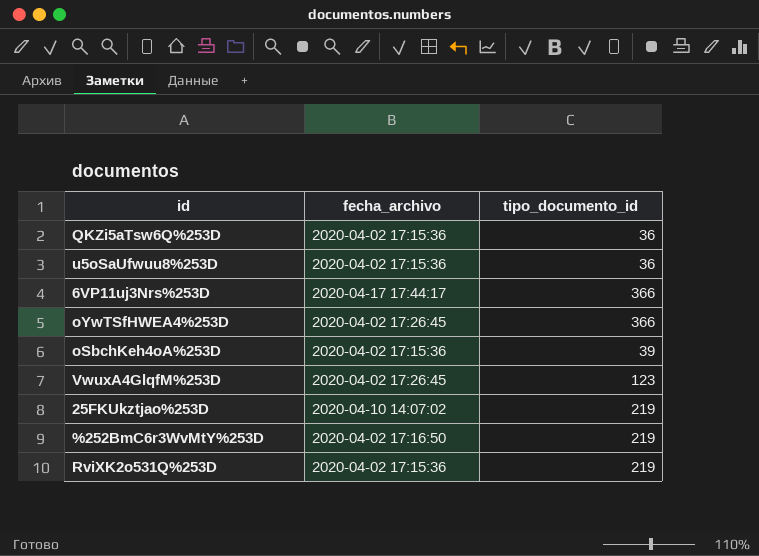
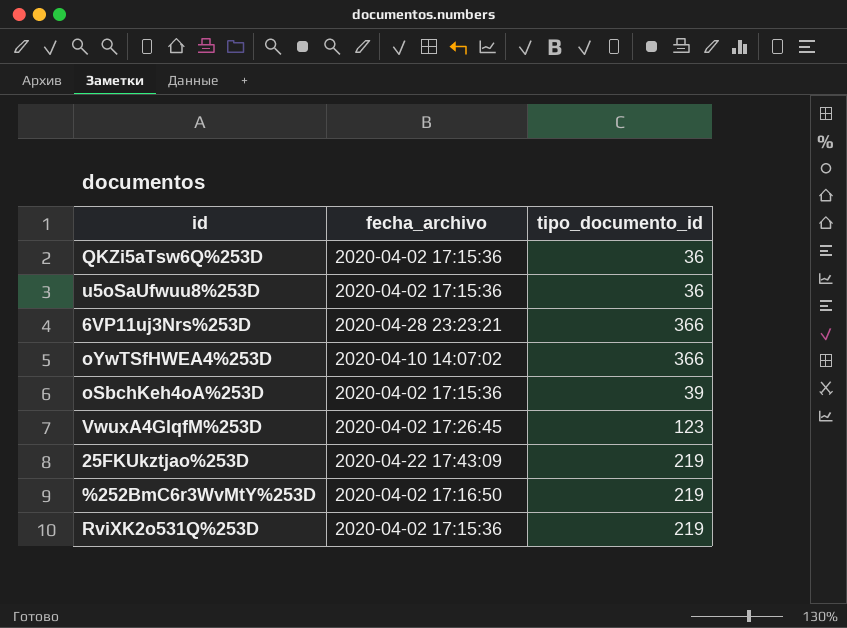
6VP11uj3Nrs%253D | fecha_archivo: 2020-04-17 17:44:17 -> 2020-04-28 23:23:21
oYwTSfHWEA4%253D | fecha_archivo: 2020-04-02 17:26:45 -> 2020-04-10 14:07:02
25FKUkztjao%253D | fecha_archivo: 2020-04-10 14:07:02 -> 2020-04-22 17:43:09

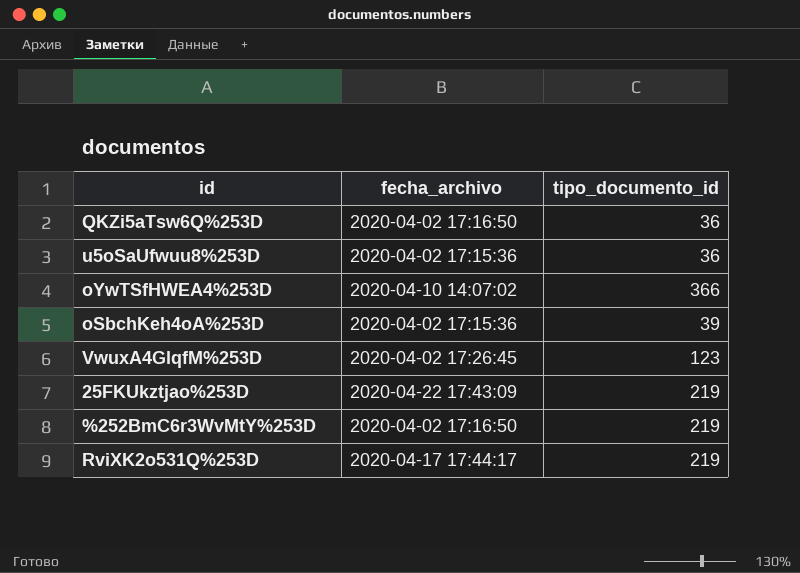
row 6VP11uj3Nrs%253D: 2020-04-28 23:23:21 | 366 -> none
QKZi5aTsw6Q%253D | fecha_archivo: 2020-04-02 17:15:36 -> 2020-04-02 17:16:50
RviXK2o531Q%253D | fecha_archivo: 2020-04-02 17:15:36 -> 2020-04-17 17:44:17

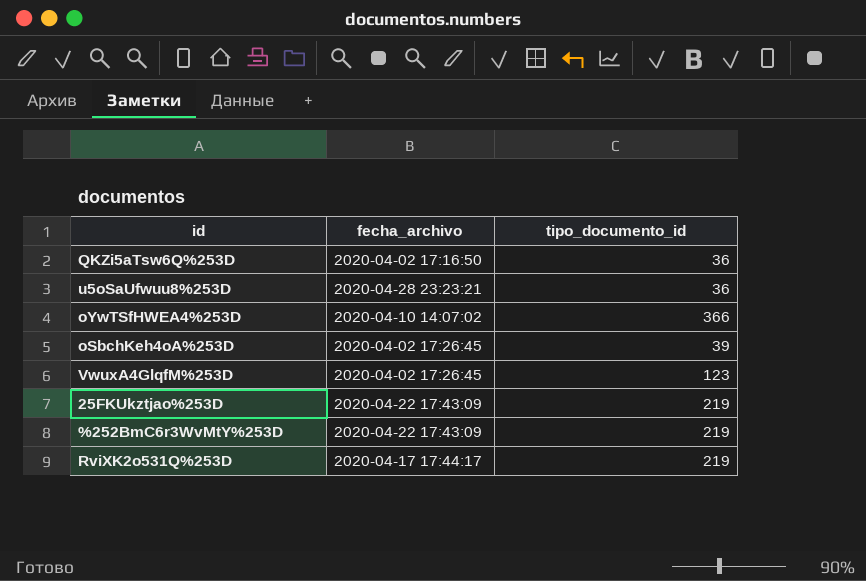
u5oSaUfwuu8%253D | fecha_archivo: 2020-04-02 17:15:36 -> 2020-04-28 23:23:21
oSbchKeh4oA%253D | fecha_archivo: 2020-04-02 17:15:36 -> 2020-04-02 17:26:45
%252BmC6r3WvMtY%253D | fecha_archivo: 2020-04-02 17:16:50 -> 2020-04-22 17:43:09

